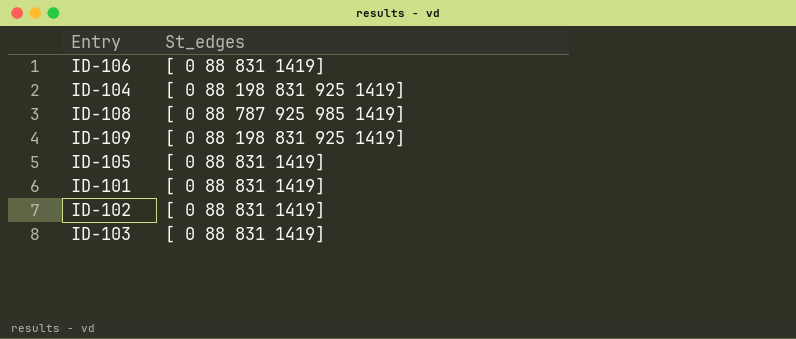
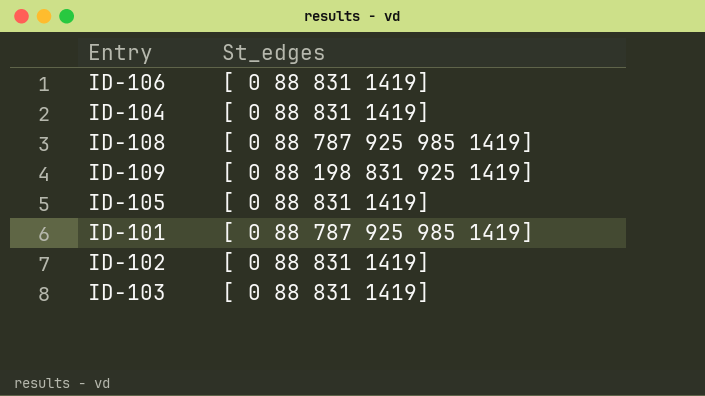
ID-104 | St_edges: [ 0 88 198 831 925 1419] -> [ 0 88 831 1419]
ID-101 | St_edges: [ 0 88 831 1419] -> [ 0 88 787 925 985 1419]

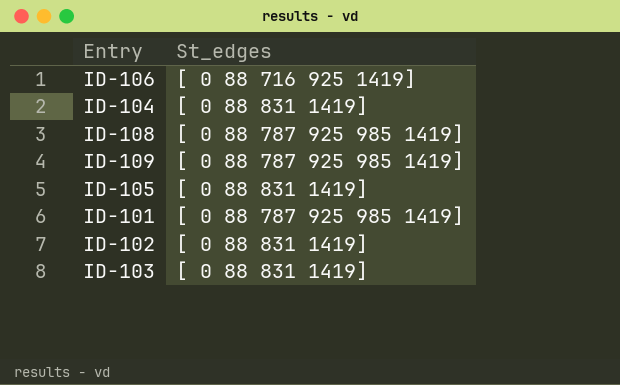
ID-106 | St_edges: [ 0 88 831 1419] -> [ 0 88 716 925 1419]
ID-109 | St_edges: [ 0 88 198 831 925 1419] -> [ 0 88 787 925 985 1419]

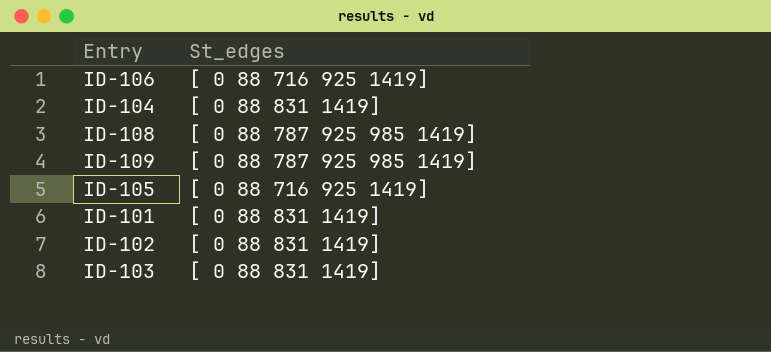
ID-105 | St_edges: [ 0 88 831 1419] -> [ 0 88 716 925 1419]
ID-101 | St_edges: [ 0 88 787 925 985 1419] -> [ 0 88 831 1419]

